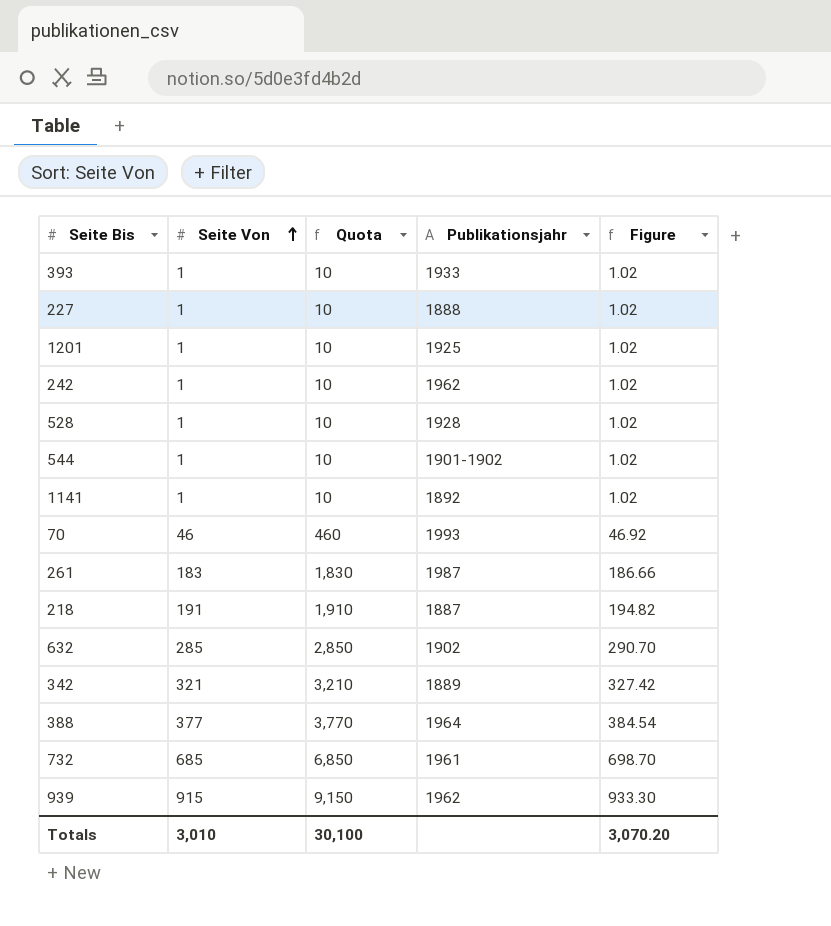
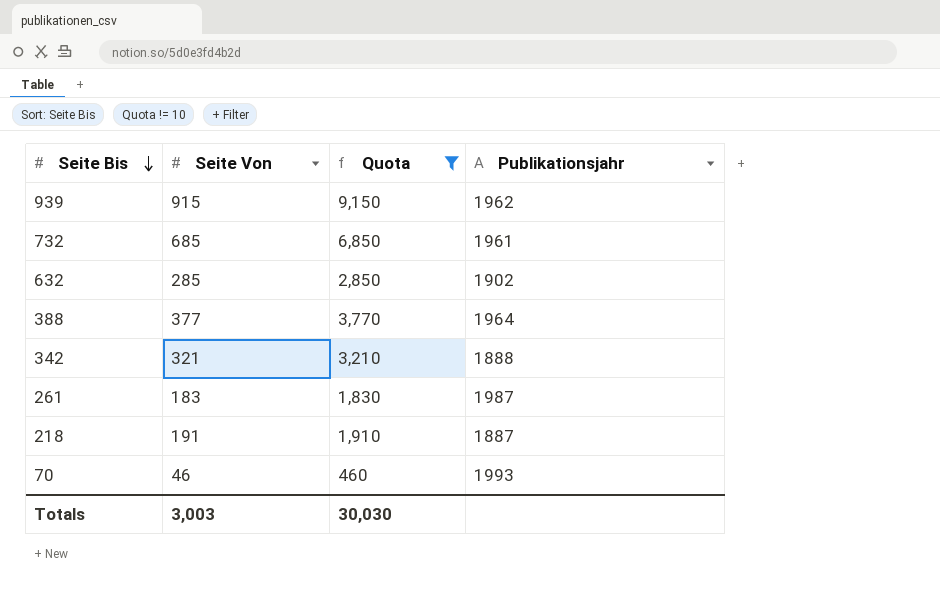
filter: none -> Quota != 10
row order: Seite Von ascending -> Seite Bis descending
column Figure | formula: [Seite Von] * 1.02 -> none
342 | Publikationsjahr: 1889 -> 1888
Totals | Seite Von: 3,010 -> 3,003
Totals | Quota: 30,100 -> 30,030

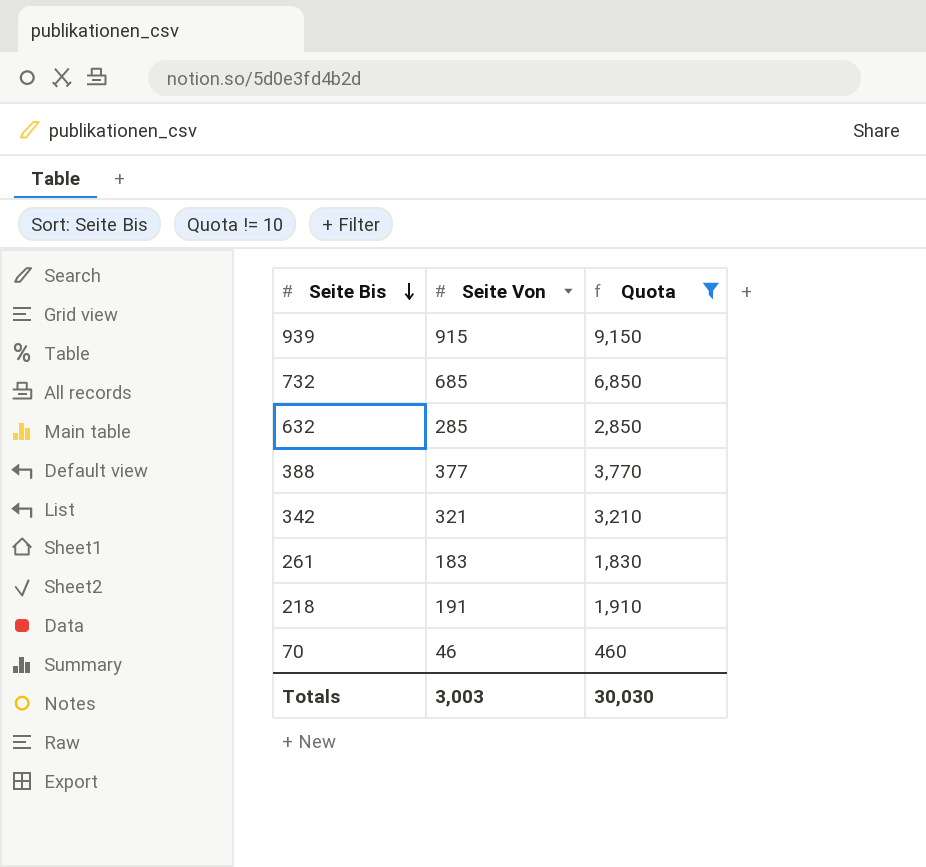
column Publikationsjahr | position: 4 -> none

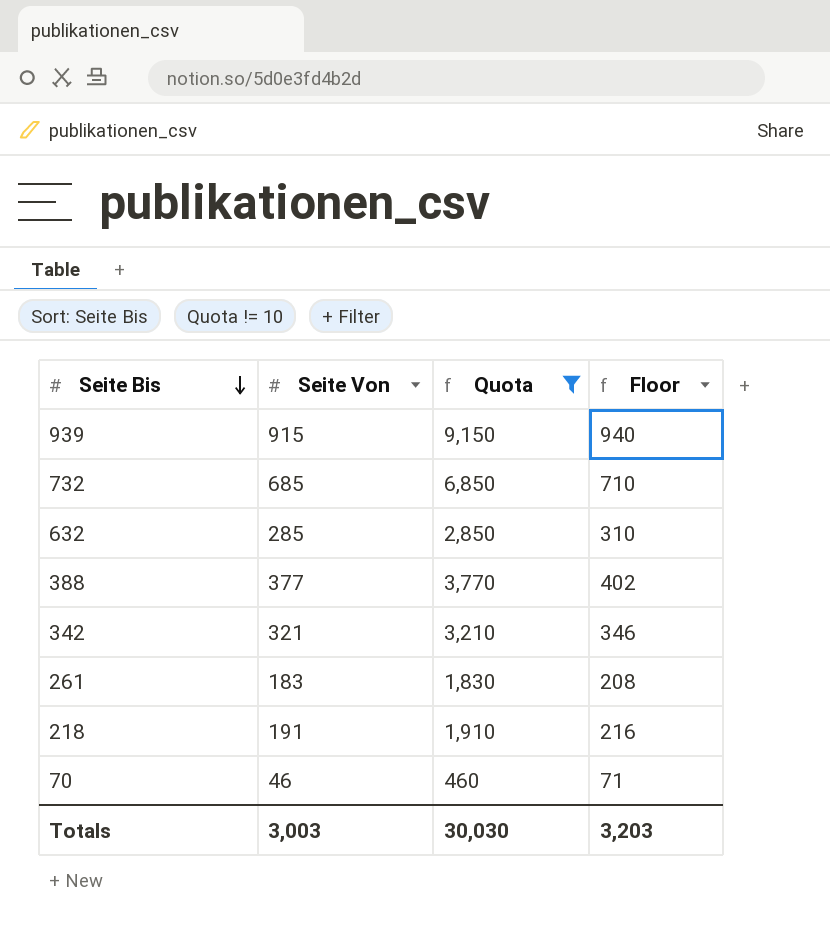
column Floor | formula: none -> [Seite Von] + 25

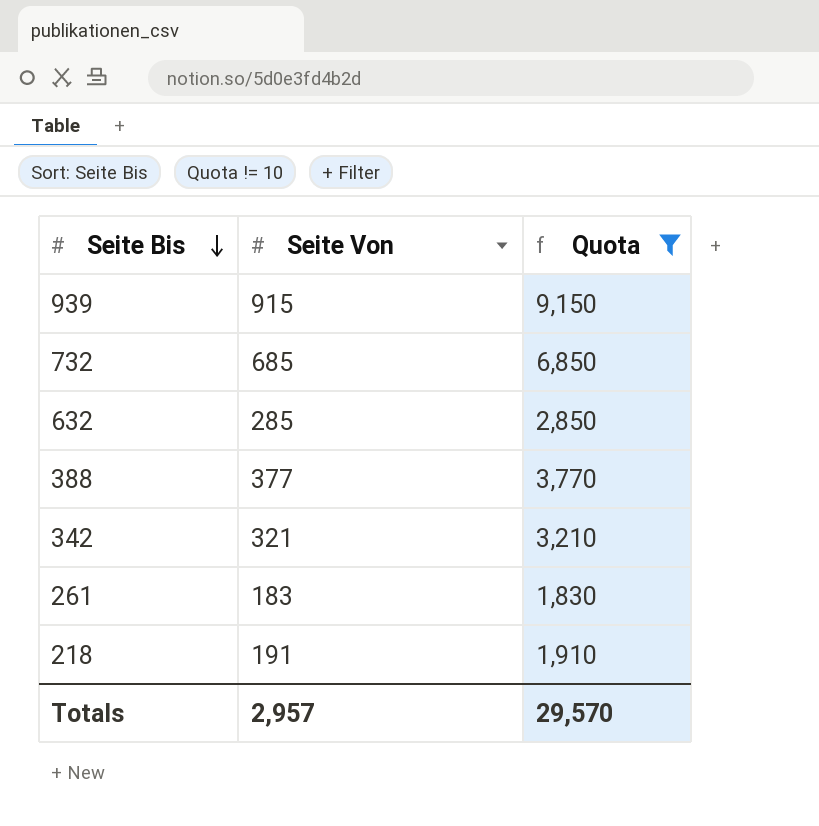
column Floor | formula: [Seite Von] + 25 -> none
row 70: 46 | 460 | 71 -> none
Totals | Seite Von: 3,003 -> 2,957
Totals | Quota: 30,030 -> 29,570

